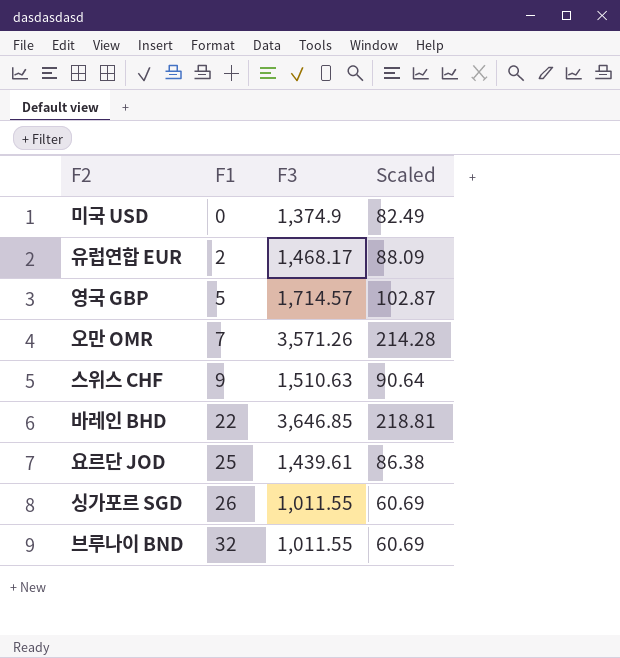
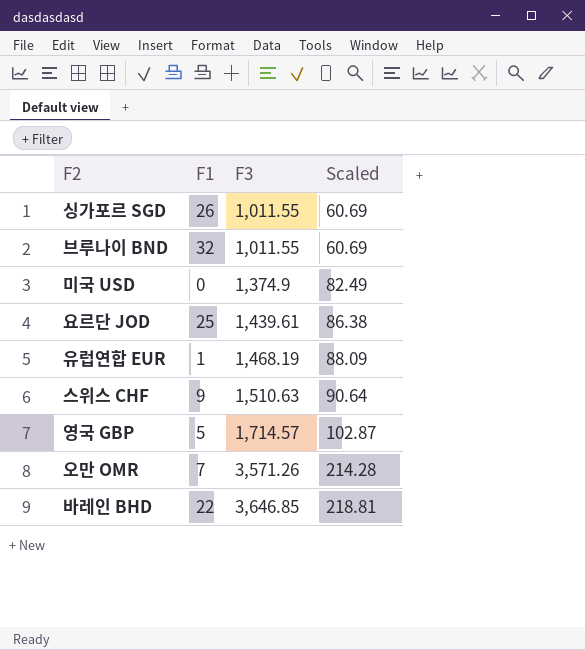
row order: F1 ascending -> F3 ascending
유럽연합 EUR | F1: 2 -> 1
유럽연합 EUR | F3: 1,468.17 -> 1,468.19

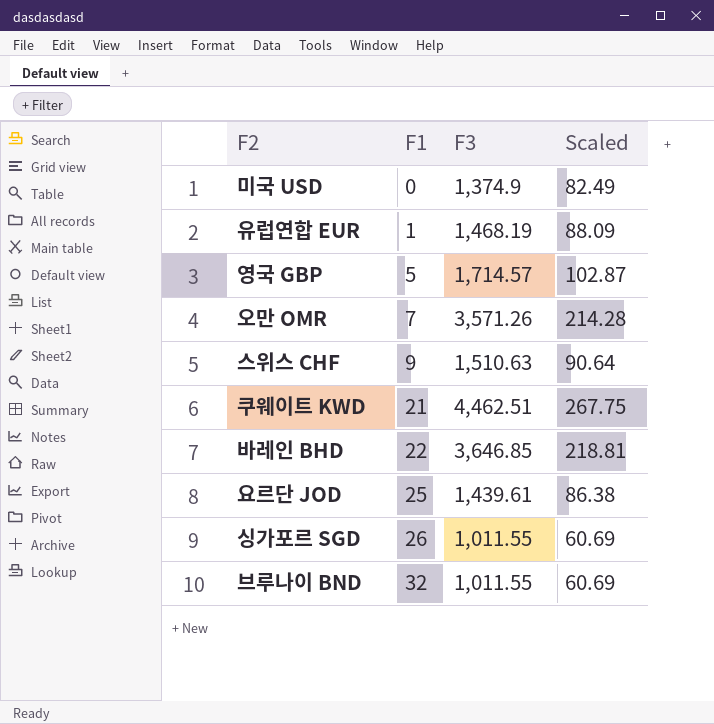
row order: F3 ascending -> F1 ascending
row 쿠웨이트 KWD: none -> 21 | 4,462.51 | 267.75

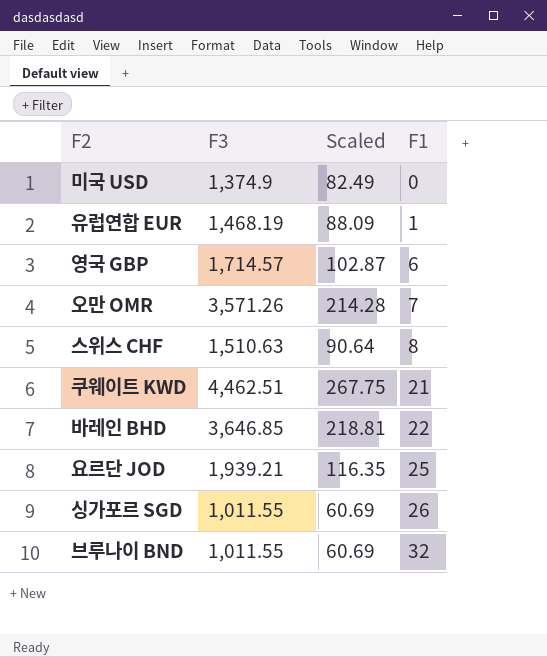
column F1 | position: 2 -> 4
영국 GBP | F1: 5 -> 6
스위스 CHF | F1: 9 -> 8
요르단 JOD | F3: 1,439.61 -> 1,939.21
요르단 JOD | Scaled: 86.38 -> 116.35

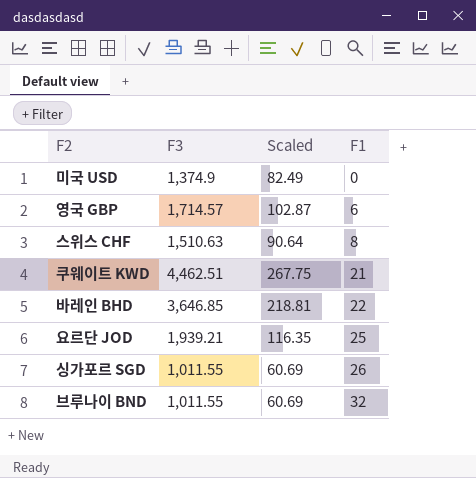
row 유럽연합 EUR: 1,468.19 | 88.09 | 1 -> none
row 오만 OMR: 3,571.26 | 214.28 | 7 -> none

